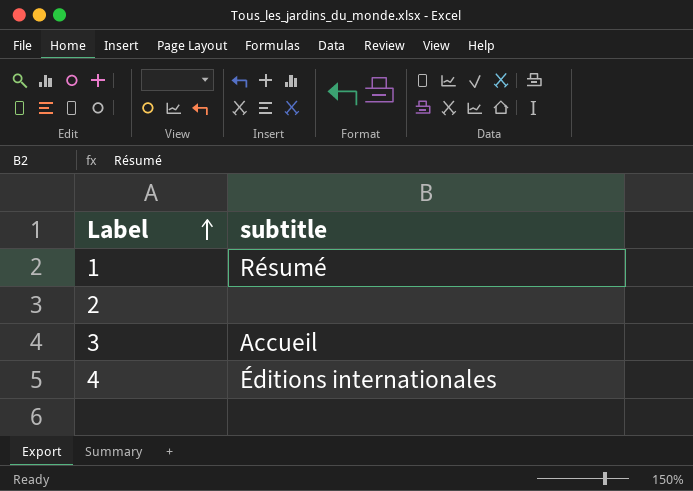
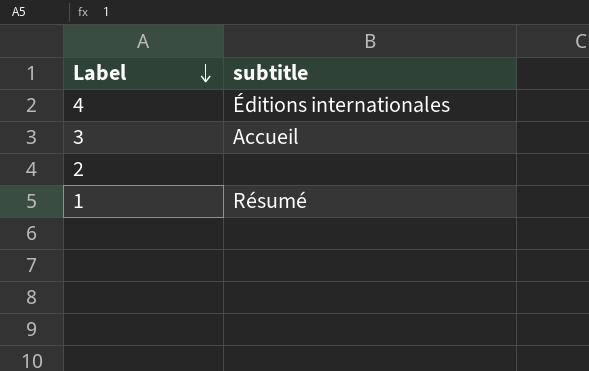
row order: Label ascending -> Label descending

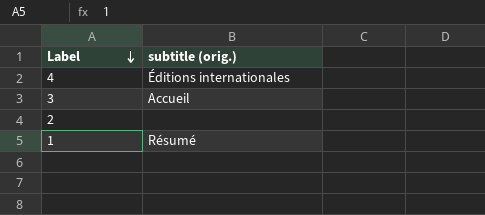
column name: subtitle -> subtitle (orig.)

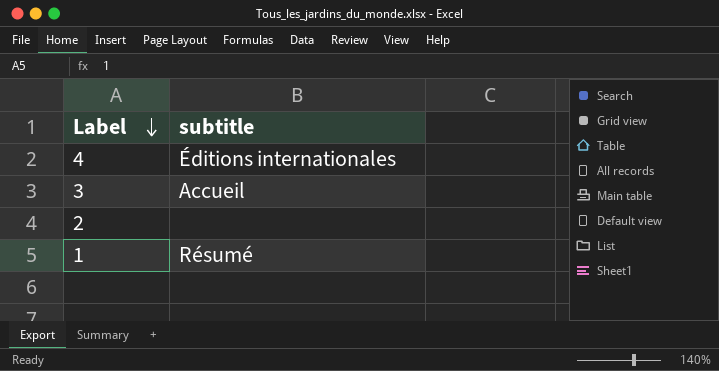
column name: subtitle (orig.) -> subtitle

